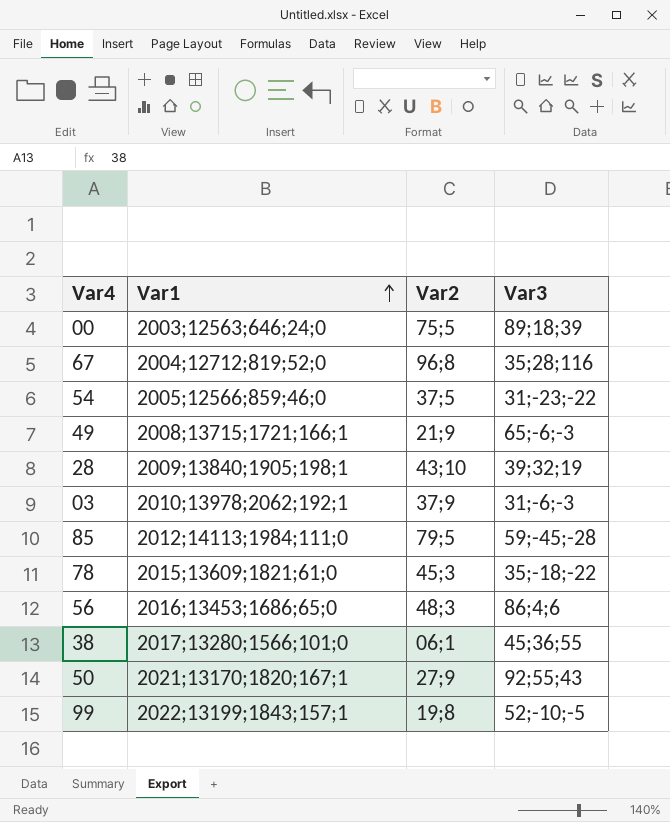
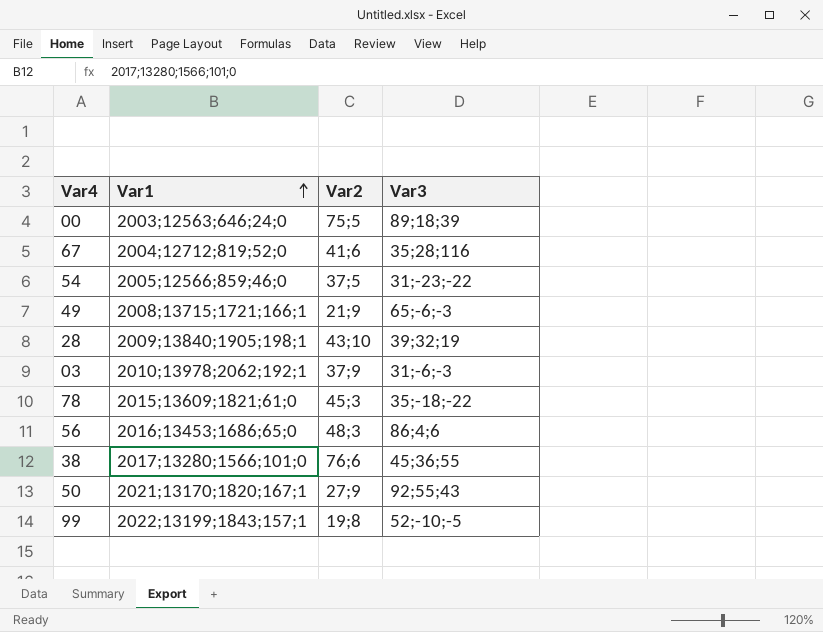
row 85: 2012;14113;1984;111;0 | 79;5 | 59;-45;-28 -> none
67 | Var2: 96;8 -> 41;6
38 | Var2: 06;1 -> 76;6

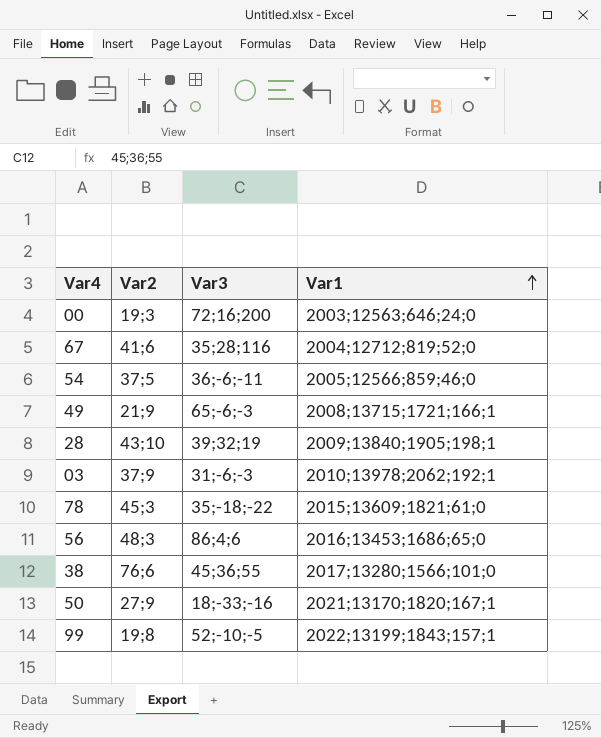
column Var1 | position: 2 -> 4
00 | Var2: 75;5 -> 19;3
00 | Var3: 89;18;39 -> 72;16;200
54 | Var3: 31;-23;-22 -> 36;-6;-11
50 | Var3: 92;55;43 -> 18;-33;-16

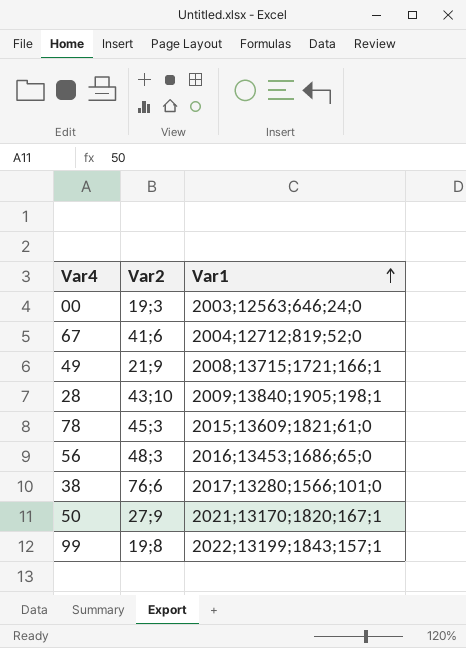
column Var3 | position: 3 -> none
row 54: 37;5 | 36;-6;-11 | 2005;12566;859;46;0 -> none
row 03: 37;9 | 31;-6;-3 | 2010;13978;2062;192;1 -> none

